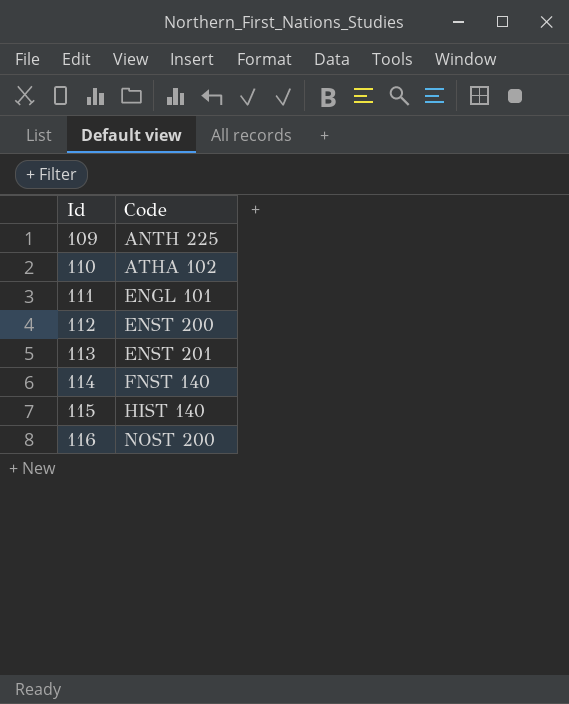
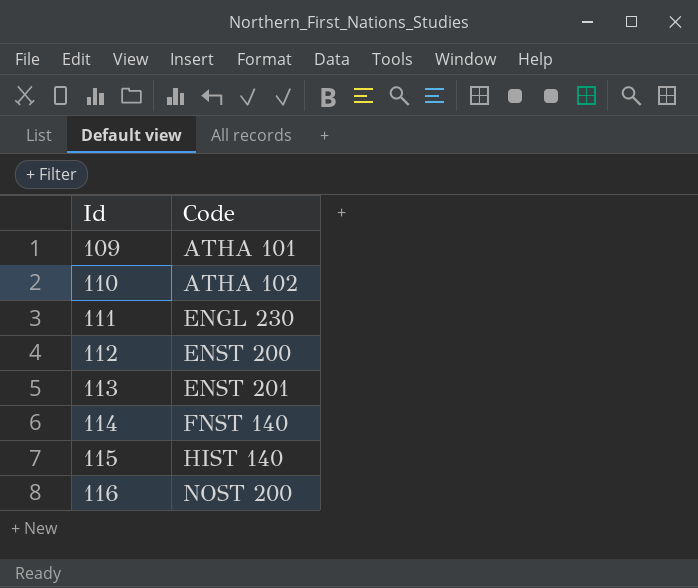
109 | Code: ANTH 225 -> ATHA 101
111 | Code: ENGL 101 -> ENGL 230

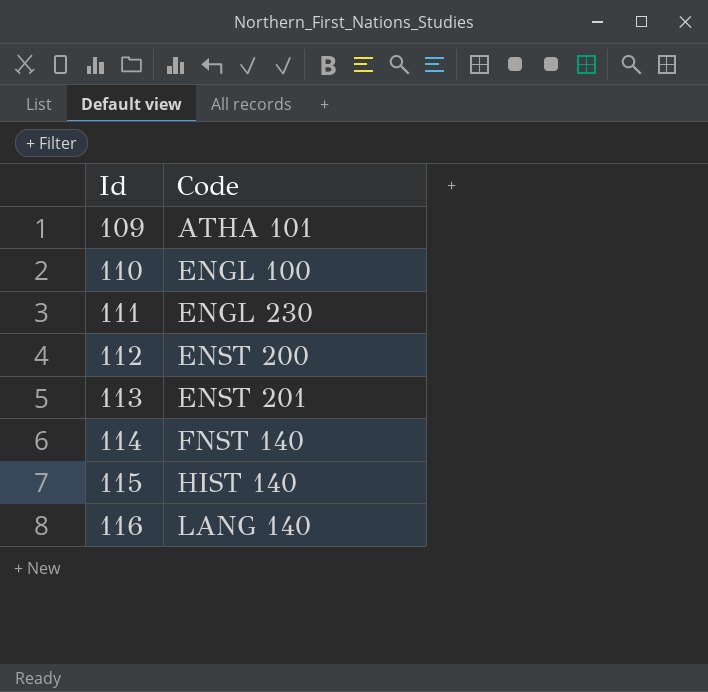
110 | Code: ATHA 102 -> ENGL 100
116 | Code: NOST 200 -> LANG 140

